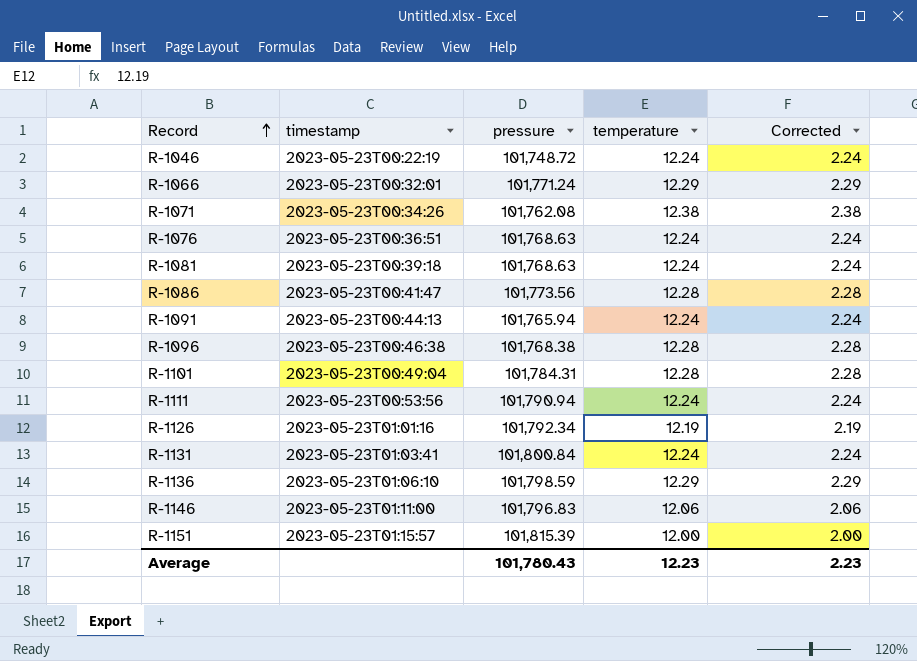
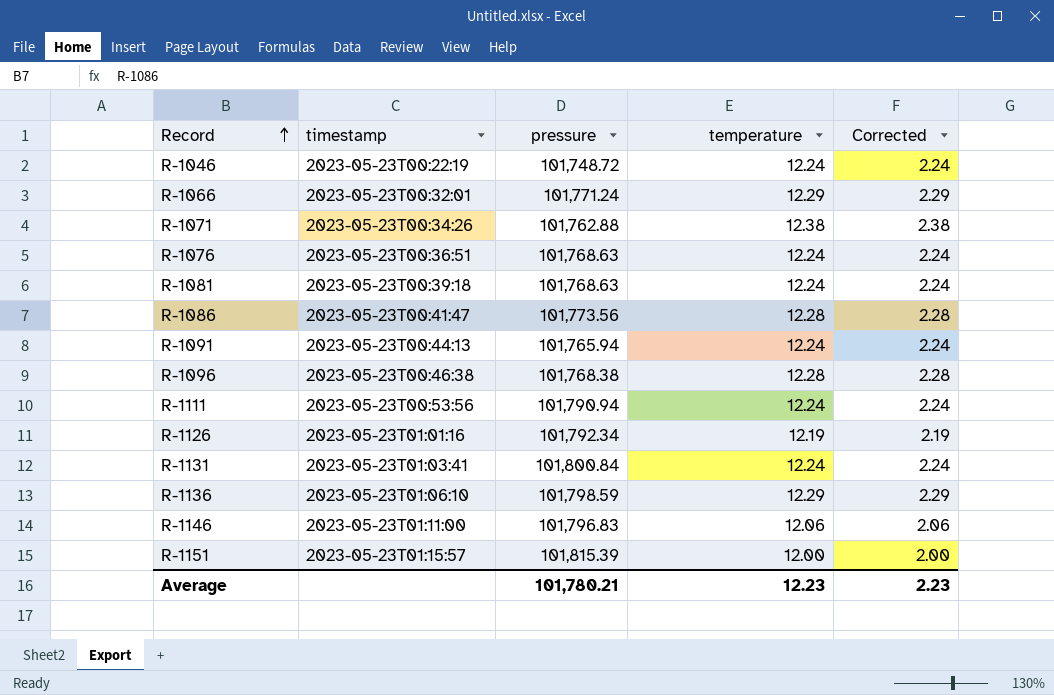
row R-1101: 2023-05-23T00:49:04 | 101,784.31 | 12.28 | 2.28 -> none
R-1071 | pressure: 101,762.08 -> 101,762.88
Average | pressure: 101,780.43 -> 101,780.21

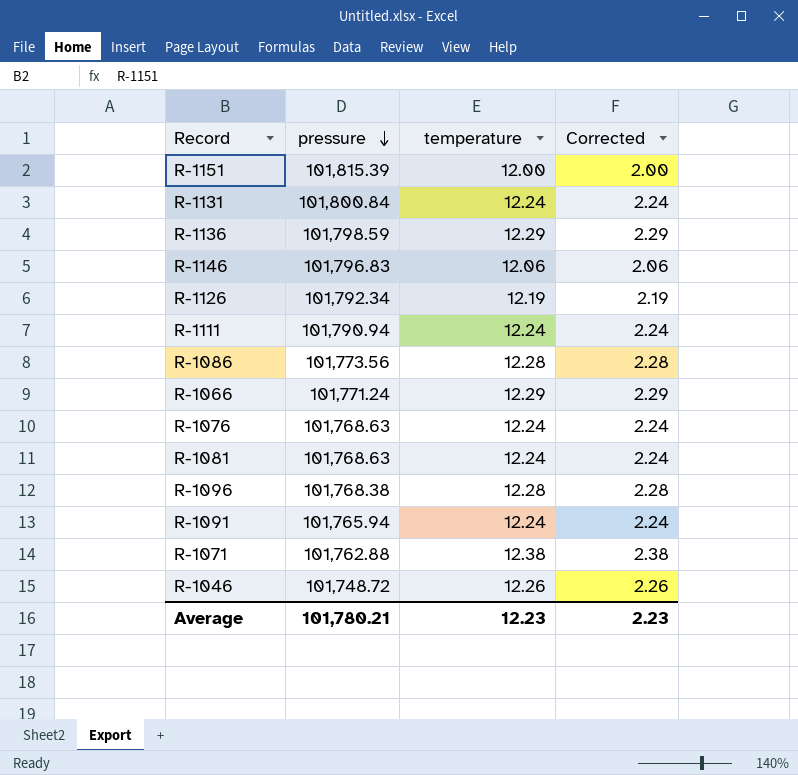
row order: Record ascending -> pressure descending
column timestamp | position: 2 -> none
R-1046 | temperature: 12.24 -> 12.26
R-1046 | Corrected: 2.24 -> 2.26

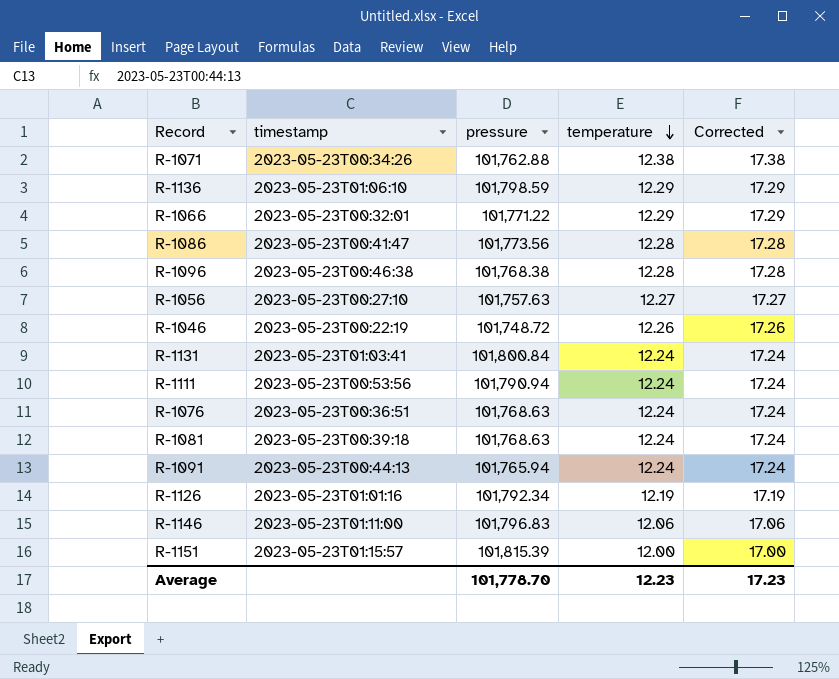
row order: pressure descending -> temperature descending
column timestamp | position: none -> 2
column Corrected | formula: [temperature] - 10 -> [temperature] + 5
R-1066 | pressure: 101,771.24 -> 101,771.22
row R-1056: none -> 2023-05-23T00:27:10 | 101,757.63 | 12.27 | 17.27
Average | pressure: 101,780.21 -> 101,778.70
Average | Corrected: 2.23 -> 17.23

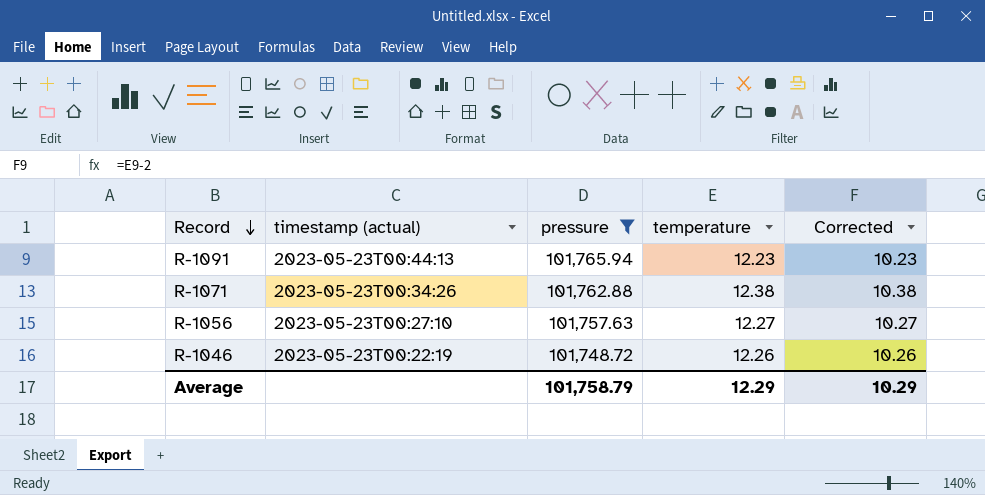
filter: none -> pressure <= 101,765.94
row order: temperature descending -> Record descending
column name: timestamp -> timestamp (actual)
column Corrected | formula: [temperature] + 5 -> [temperature] - 2
R-1091 | temperature: 12.24 -> 12.23
Average | pressure: 101,778.70 -> 101,758.79
Average | temperature: 12.23 -> 12.29
Average | Corrected: 17.23 -> 10.29

